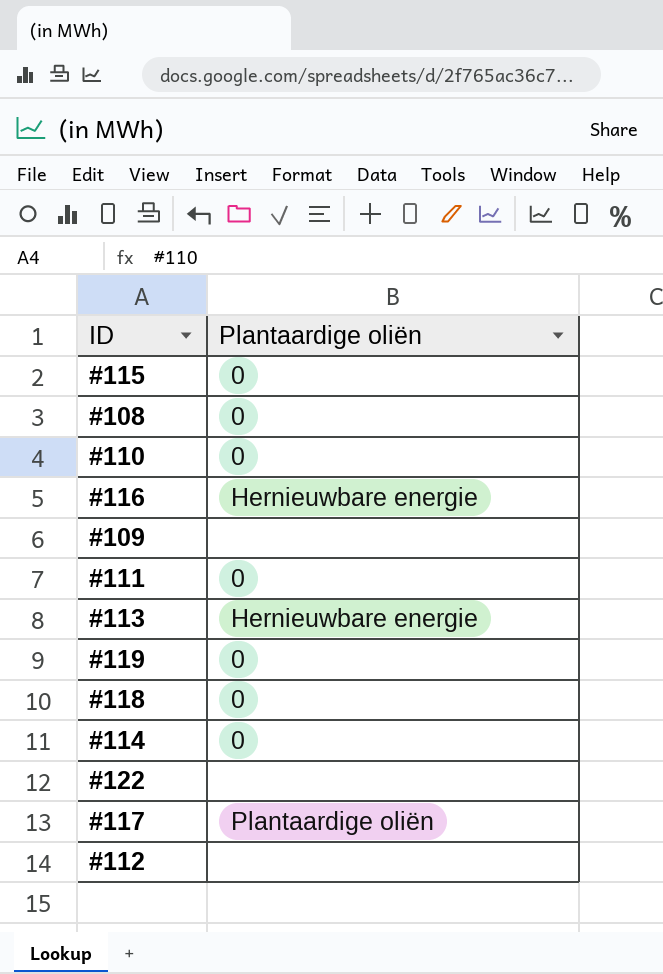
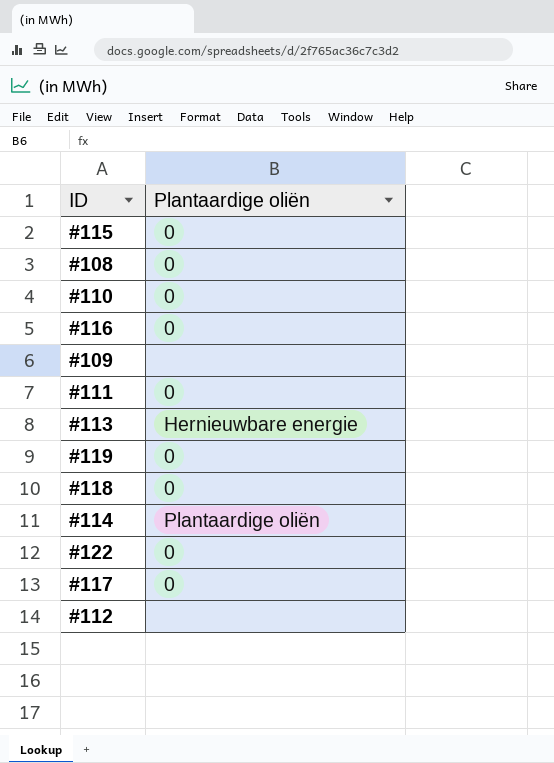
#116 | Plantaardige oliën: Hernieuwbare energie -> 0
#114 | Plantaardige oliën: 0 -> Plantaardige oliën
#122 | Plantaardige oliën: none -> 0
#117 | Plantaardige oliën: Plantaardige oliën -> 0

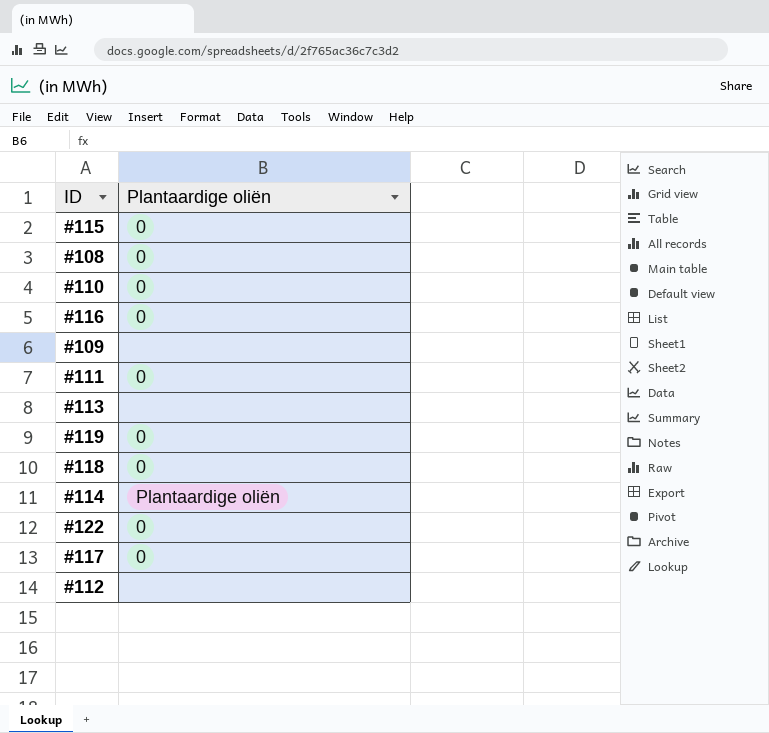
#113 | Plantaardige oliën: Hernieuwbare energie -> none

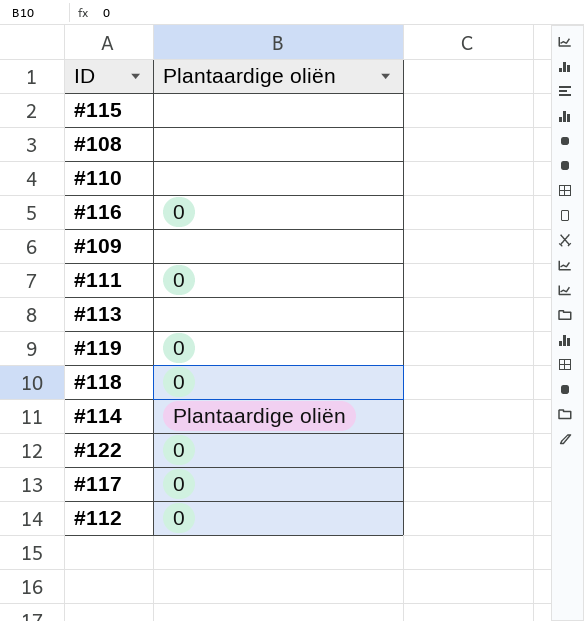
#115 | Plantaardige oliën: 0 -> none
#108 | Plantaardige oliën: 0 -> none
#110 | Plantaardige oliën: 0 -> none
#112 | Plantaardige oliën: none -> 0

